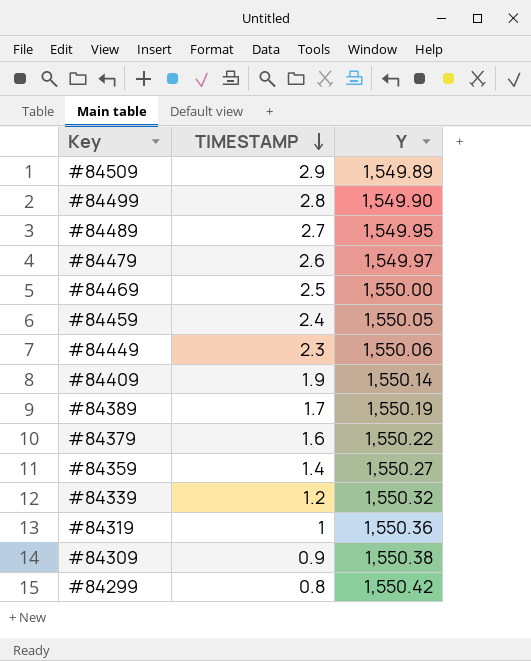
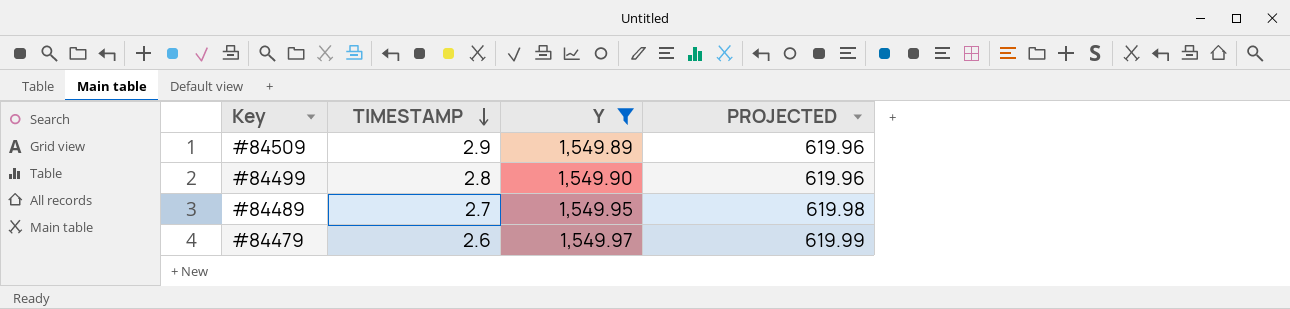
filter: none -> Y <= 1,549.97
column PROJECTED | formula: none -> [Y] * 0.4

